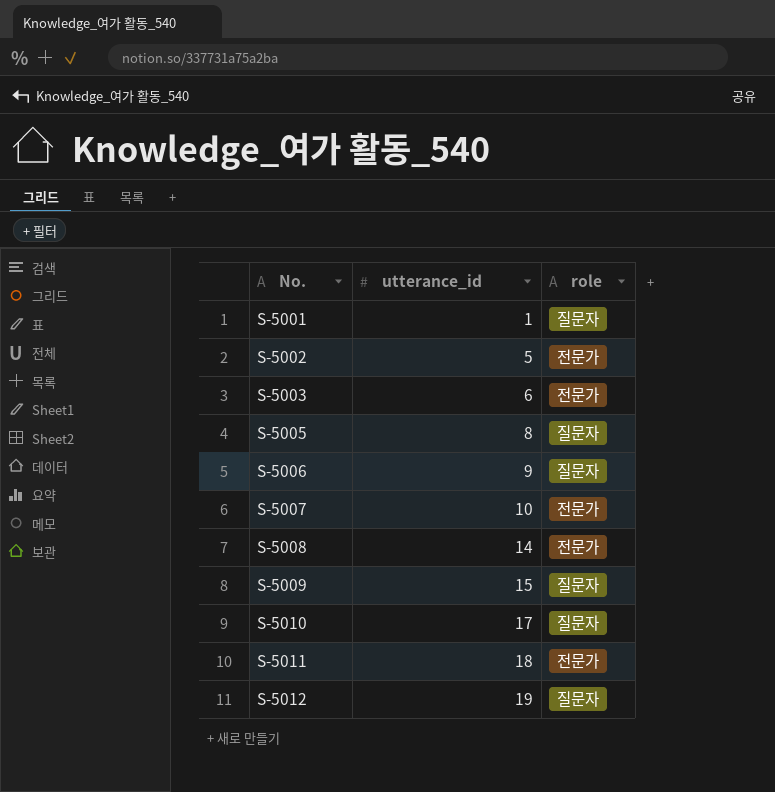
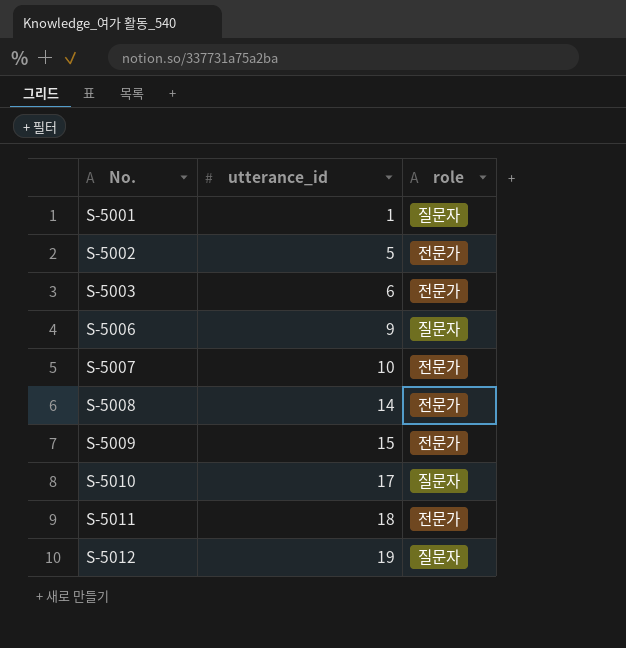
row S-5005: 8 | 질문자 -> none
S-5009 | role: 질문자 -> 전문가

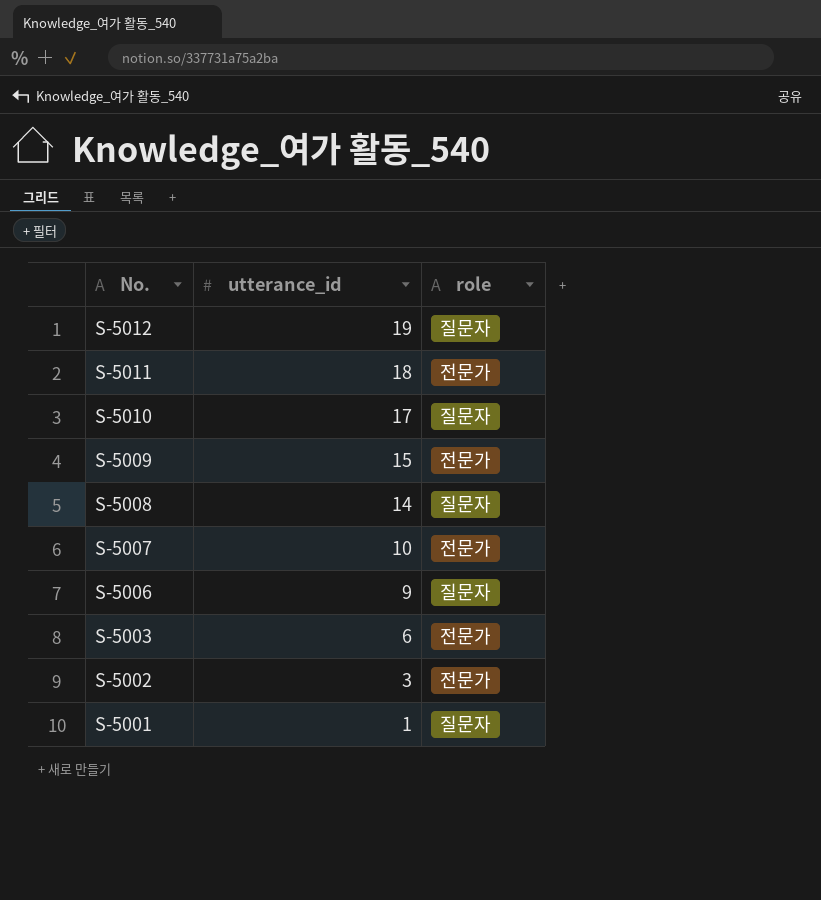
row order: No. ascending -> No. descending
S-5008 | role: 전문가 -> 질문자
S-5002 | utterance_id: 5 -> 3

